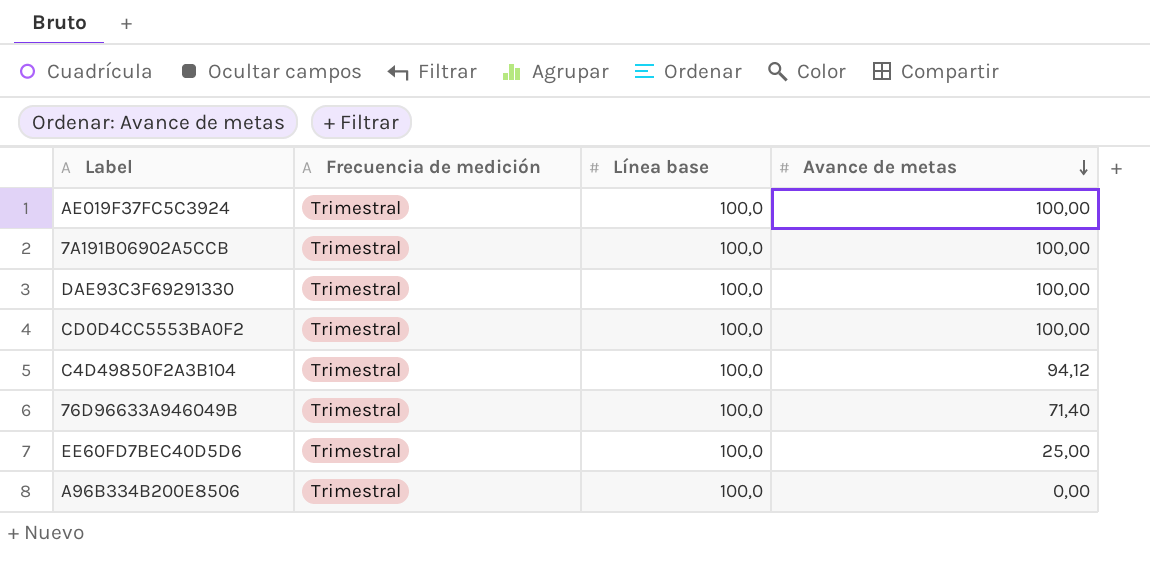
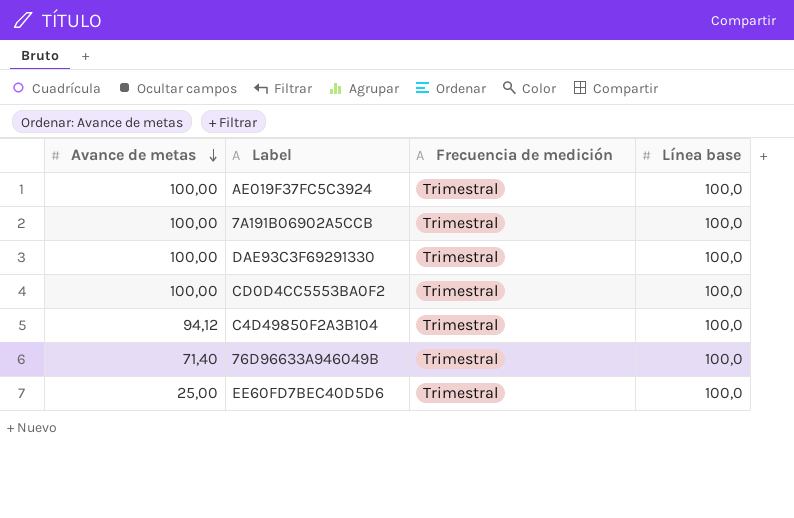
column Avance de metas | position: 4 -> 1
row A96B334B200E8506: Trimestral | 100,0 | 0,00 -> none

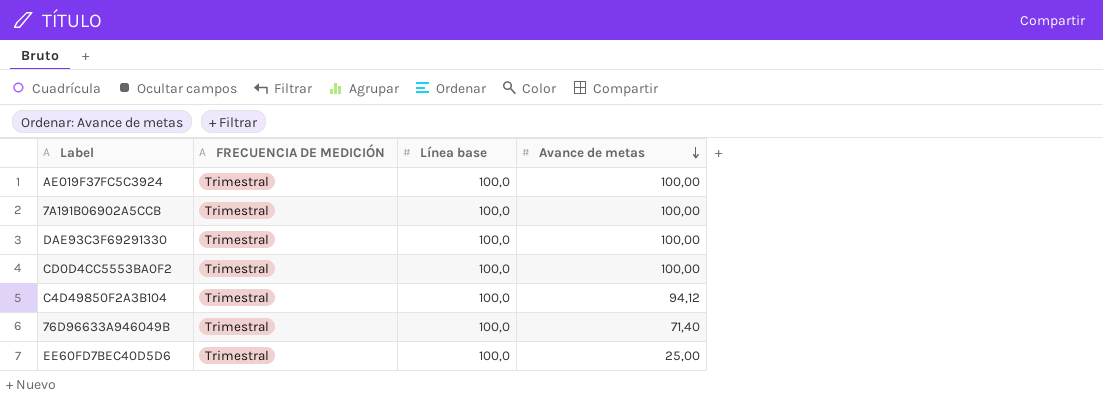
column name: Frecuencia de medición -> FRECUENCIA DE MEDICIÓN
column Avance de metas | position: 1 -> 4

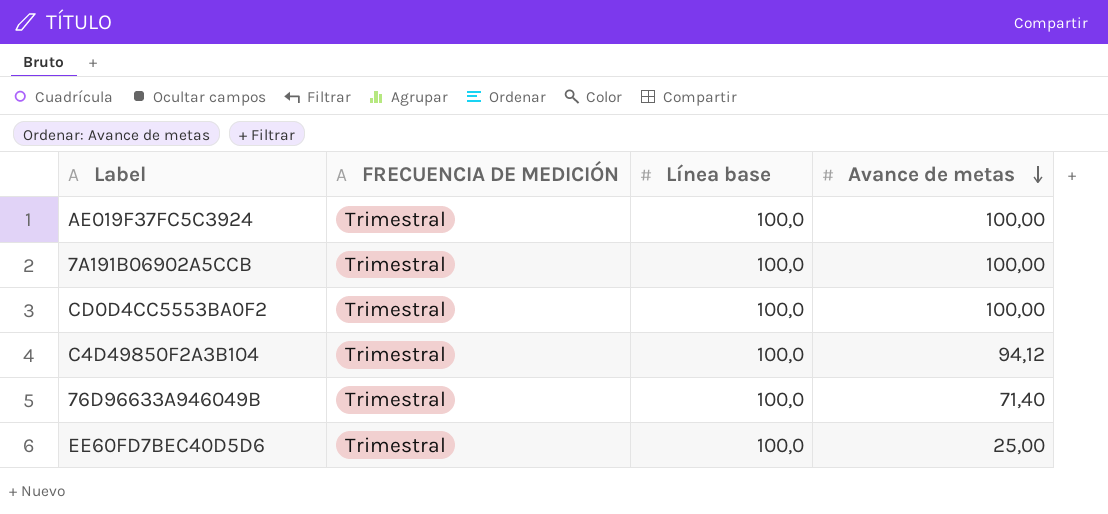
row DAE93C3F69291330: Trimestral | 100,0 | 100,00 -> none

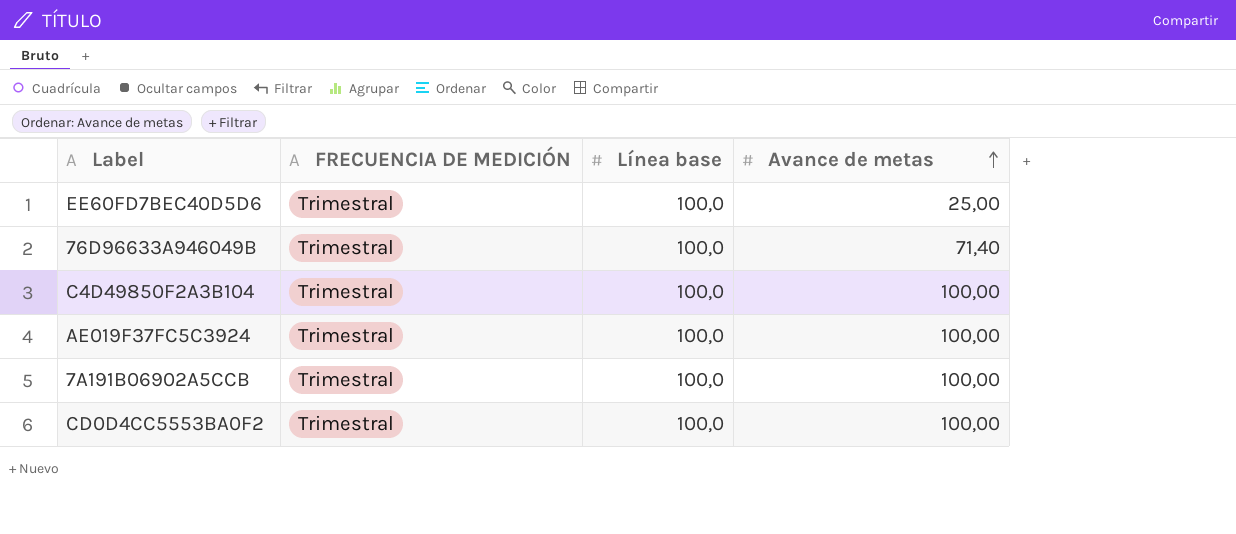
row order: Avance de metas descending -> Avance de metas ascending
C4D49850F2A3B104 | Avance de metas: 94,12 -> 100,00

